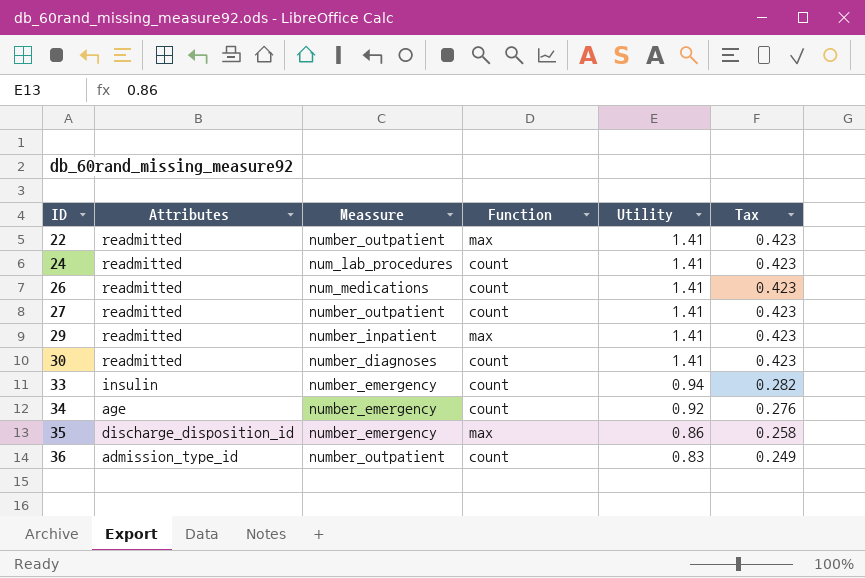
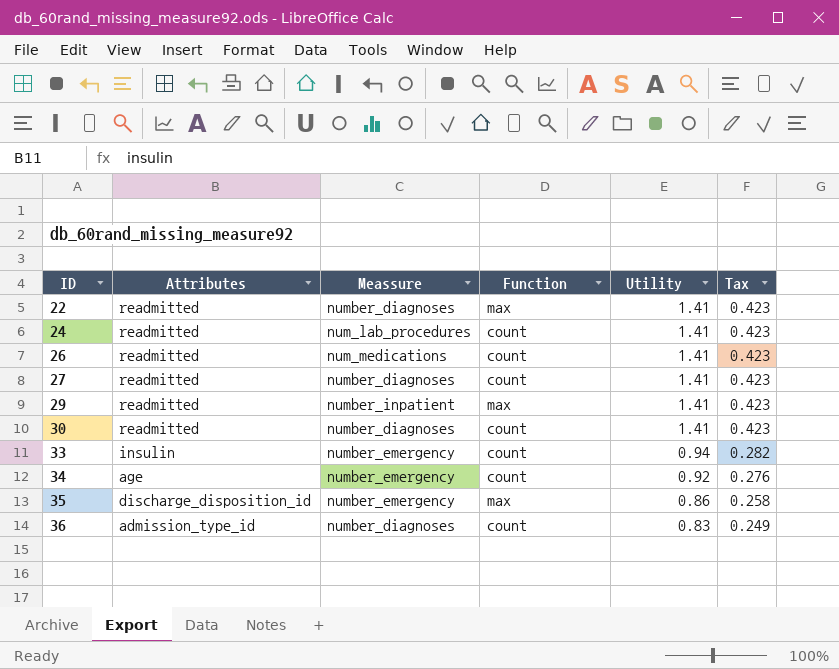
22 | Meassure: number_outpatient -> number_diagnoses
27 | Meassure: number_outpatient -> number_diagnoses
36 | Meassure: number_outpatient -> number_diagnoses

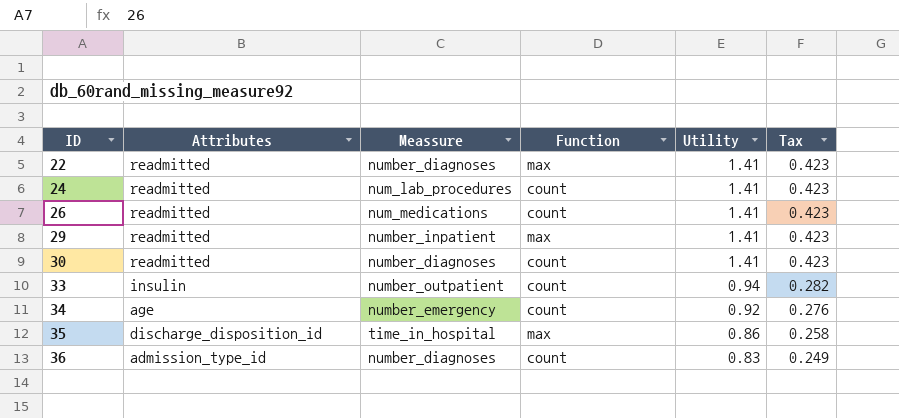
row 27: readmitted | number_diagnoses | count | 1.41 | 0.423 -> none
33 | Meassure: number_emergency -> number_outpatient
35 | Meassure: number_emergency -> time_in_hospital

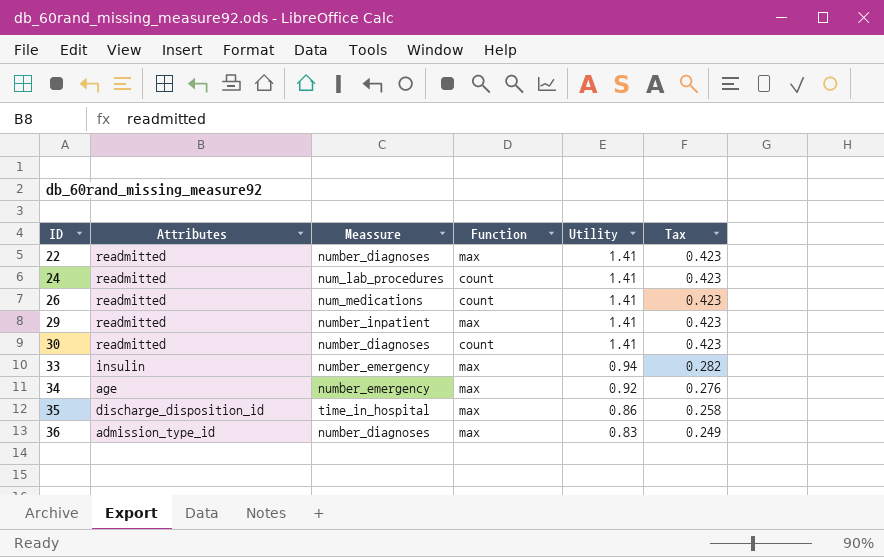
33 | Meassure: number_outpatient -> number_emergency
33 | Function: count -> max
34 | Function: count -> max
36 | Function: count -> max

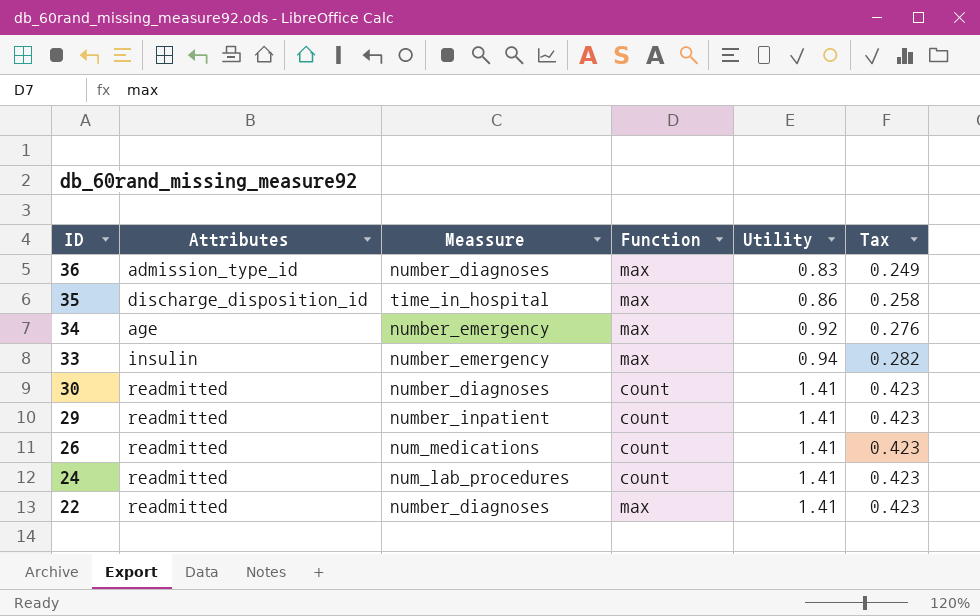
row order: ID ascending -> ID descending
29 | Function: max -> count

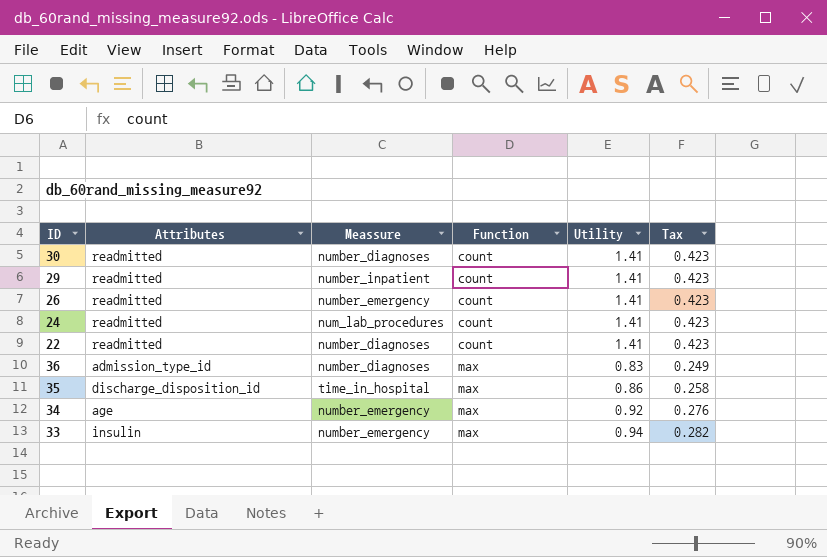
row order: ID descending -> Function ascending
26 | Meassure: num_medications -> number_emergency
22 | Function: max -> count

